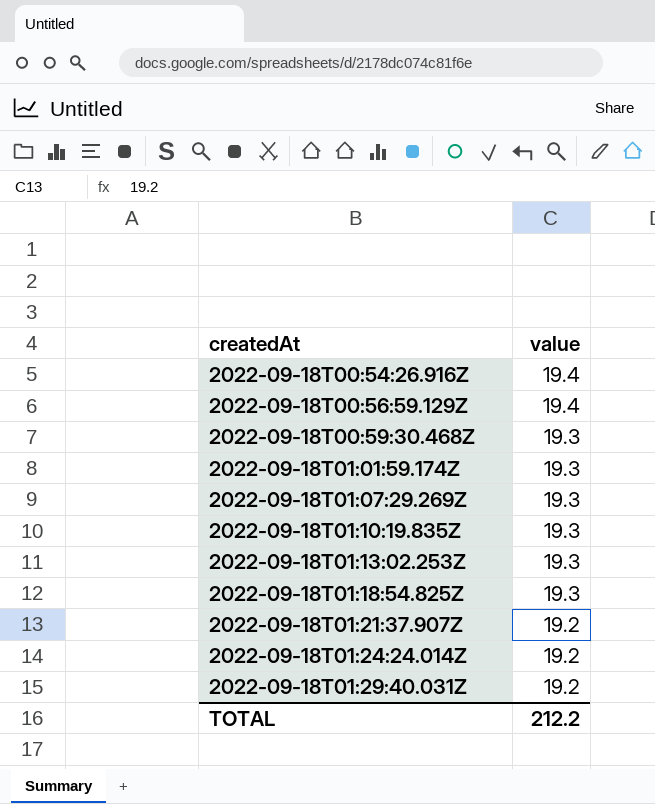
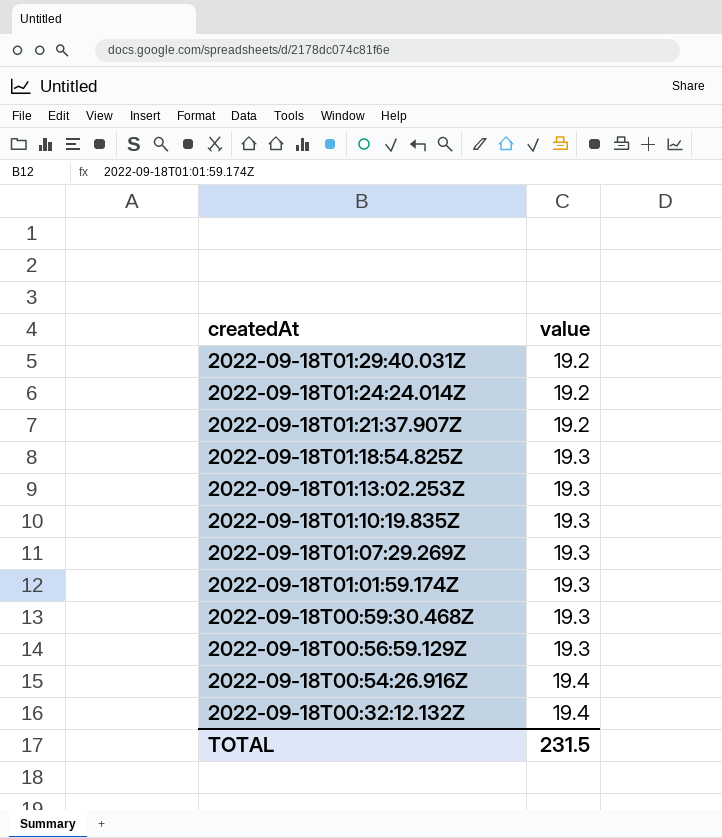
row order: createdAt ascending -> createdAt descending
2022-09-18T00:56:59.129Z | value: 19.4 -> 19.3
row 2022-09-18T00:32:12.132Z: none -> 19.4
TOTAL | value: 212.2 -> 231.5

